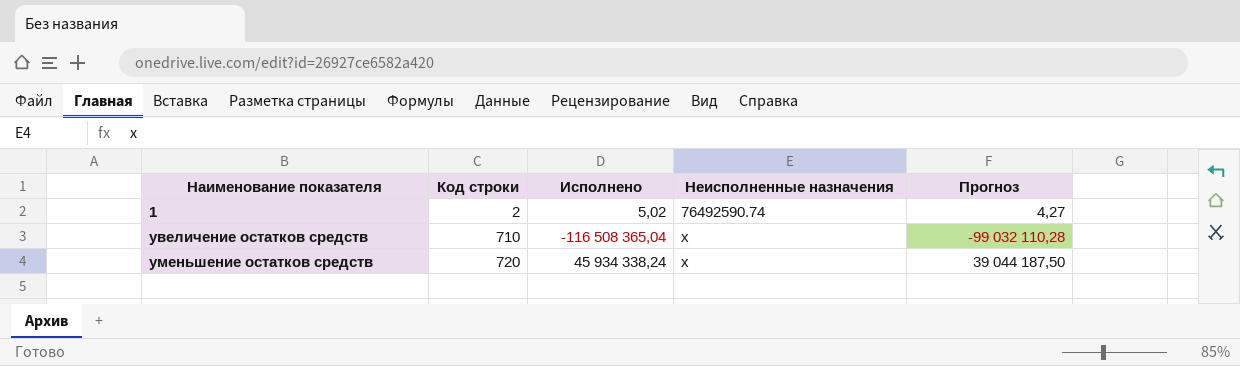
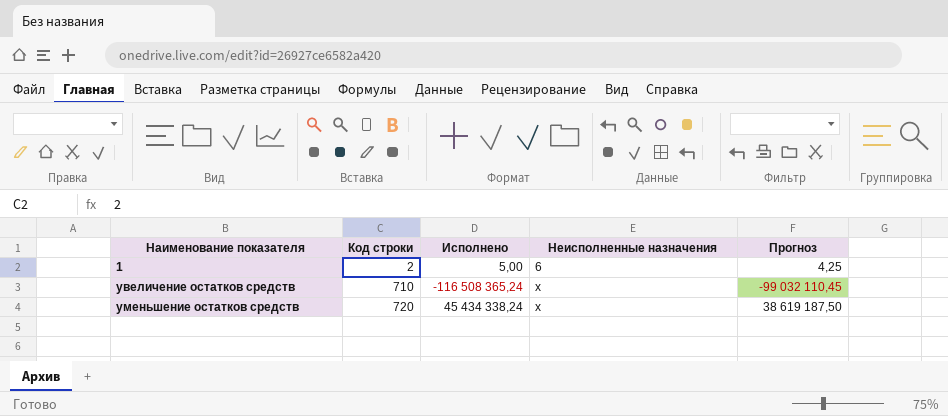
1 | Исполнено: 5,02 -> 5,00
1 | Неисполненные назначения: 76492590.74 -> 6
1 | Прогноз: 4,27 -> 4,25
увеличение остатков средств | Исполнено: -116 508 365,04 -> -116 508 365,24
увеличение остатков средств | Прогноз: -99 032 110,28 -> -99 032 110,45
уменьшение остатков средств | Исполнено: 45 934 338,24 -> 45 434 338,24
уменьшение остатков средств | Прогноз: 39 044 187,50 -> 38 619 187,50

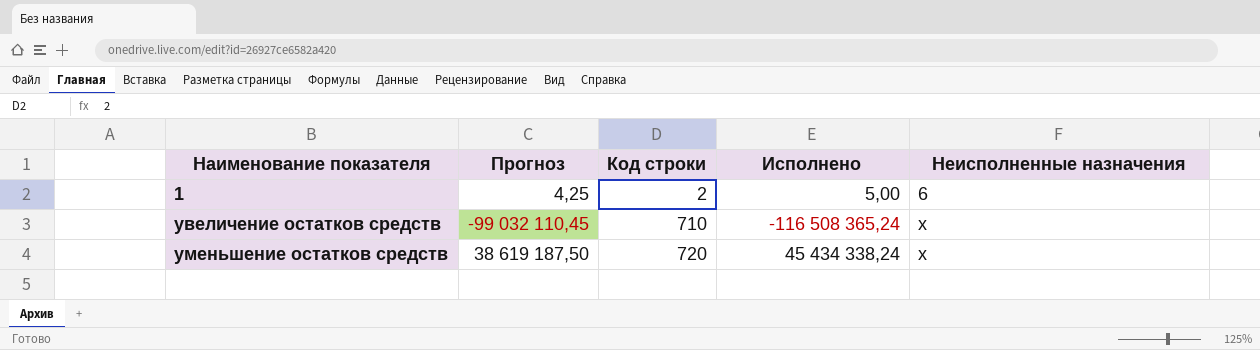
column Прогноз | position: 5 -> 2

